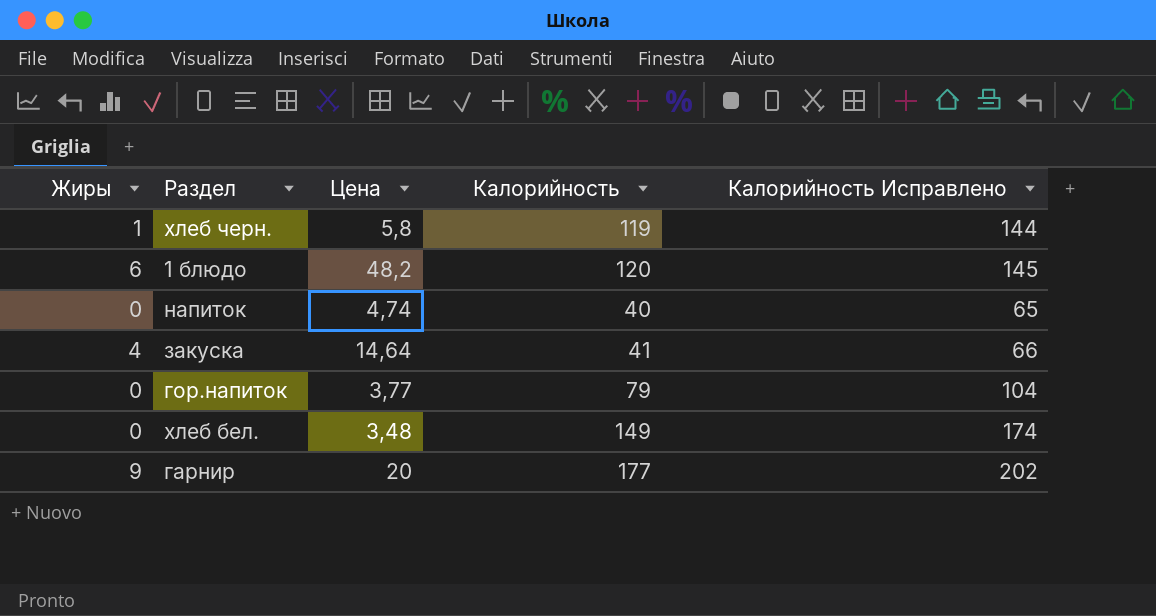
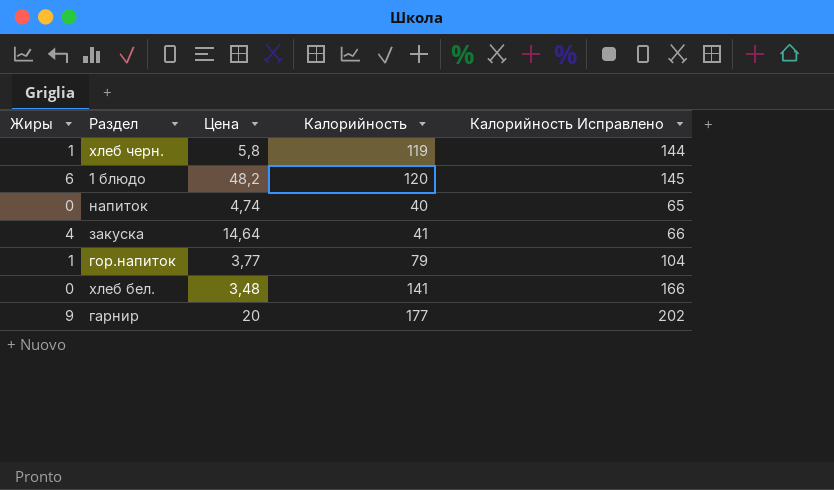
гор.напиток | Жиры: 0 -> 1
хлеб бел. | Калорийность: 149 -> 141
хлеб бел. | Калорийность Исправлено: 174 -> 166

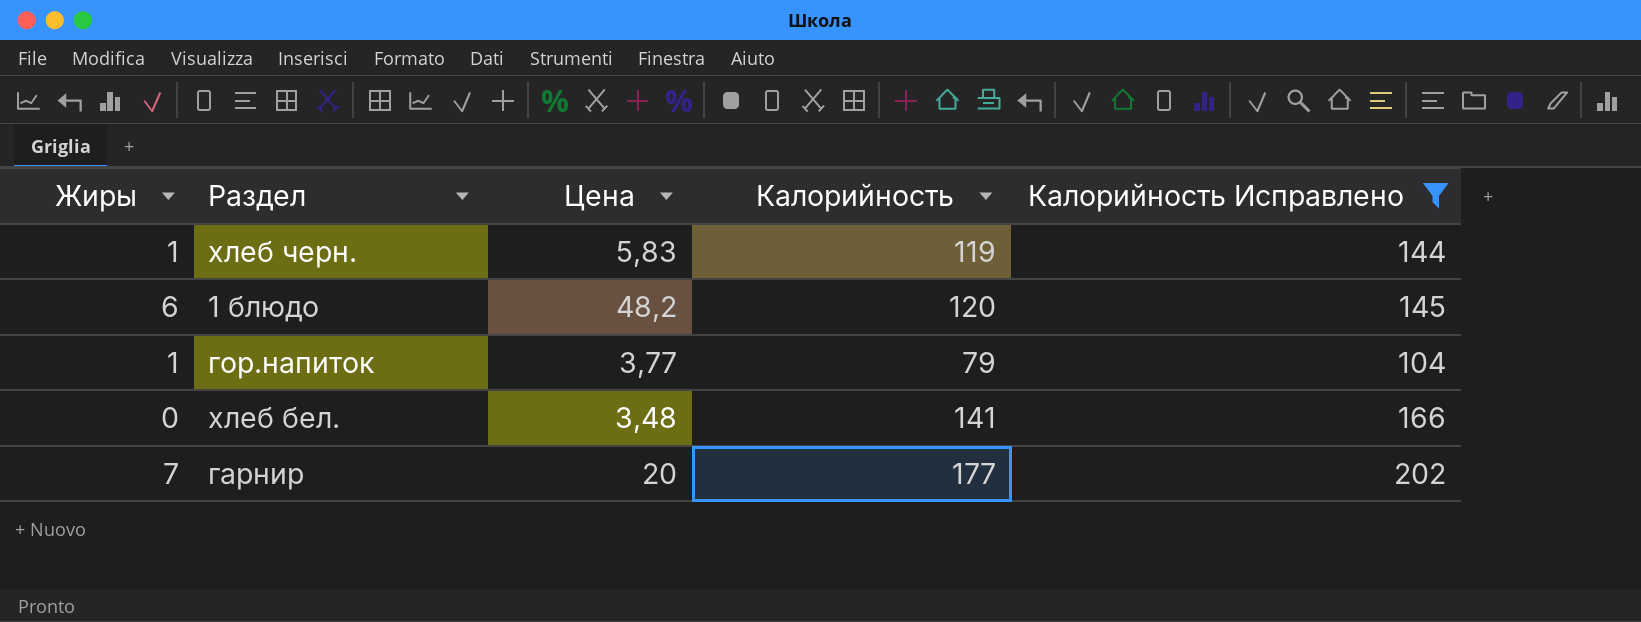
filter: none -> Калорийность Исправлено >= 104
хлеб черн. | Цена: 5,8 -> 5,83
гарнир | Жиры: 9 -> 7

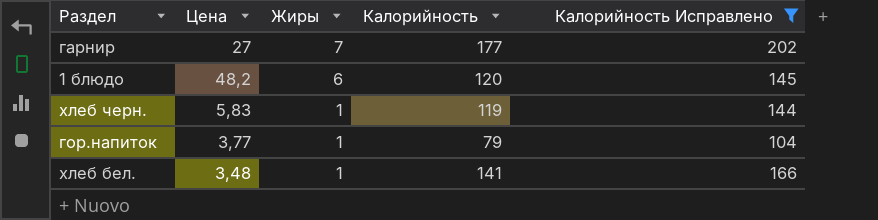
row order: none -> Жиры descending
column Жиры | position: 1 -> 3
гарнир | Цена: 20 -> 27
хлеб бел. | Жиры: 0 -> 1

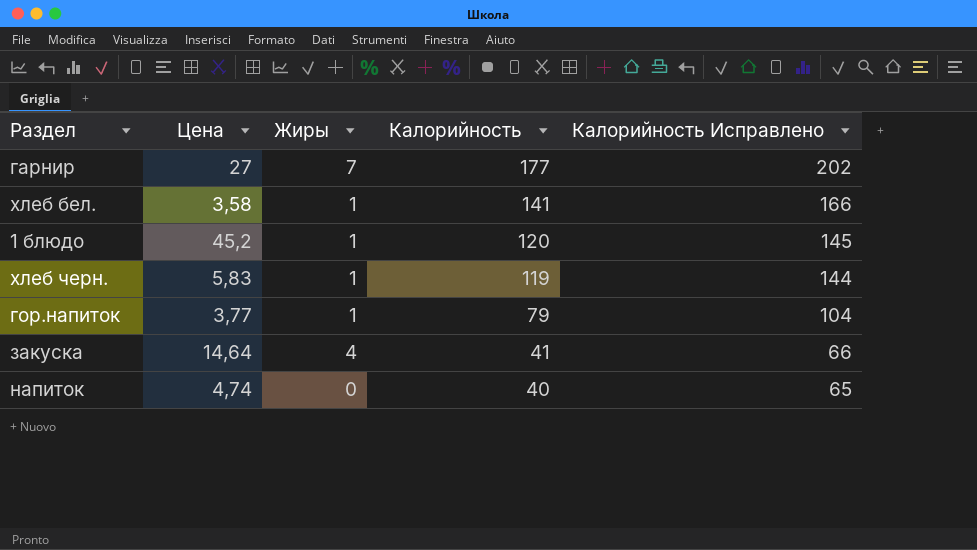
filter: Калорийность Исправлено >= 104 -> none
row order: Жиры descending -> Калорийность descending
хлеб бел. | Цена: 3,48 -> 3,58
1 блюдо | Цена: 48,2 -> 45,2
1 блюдо | Жиры: 6 -> 1

